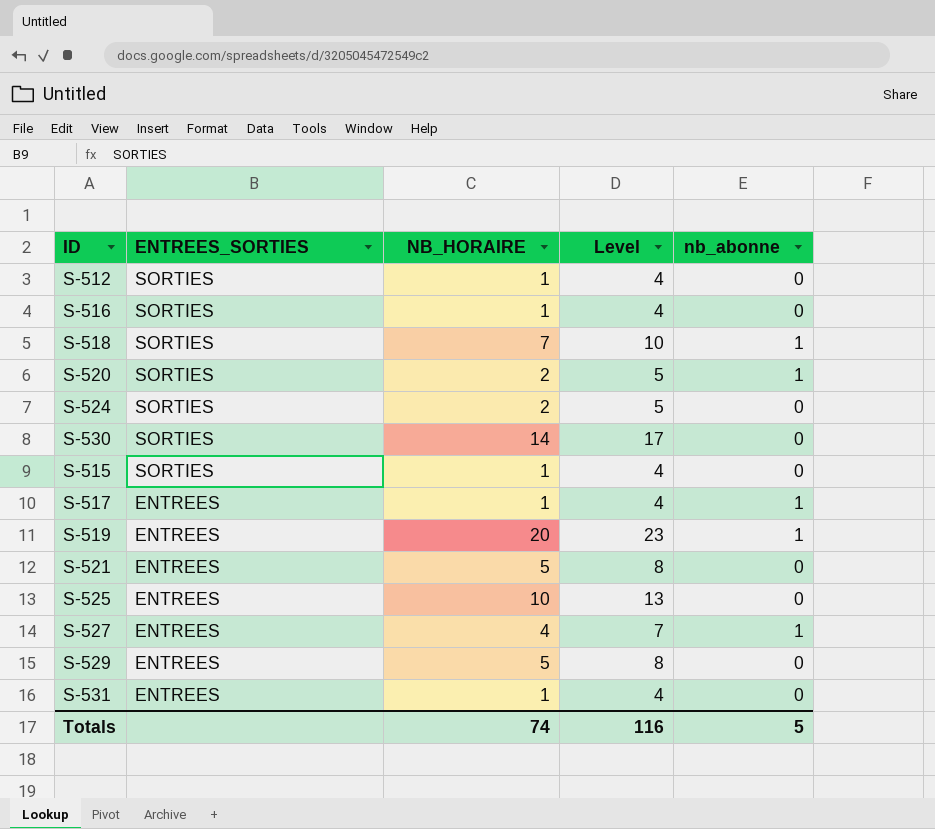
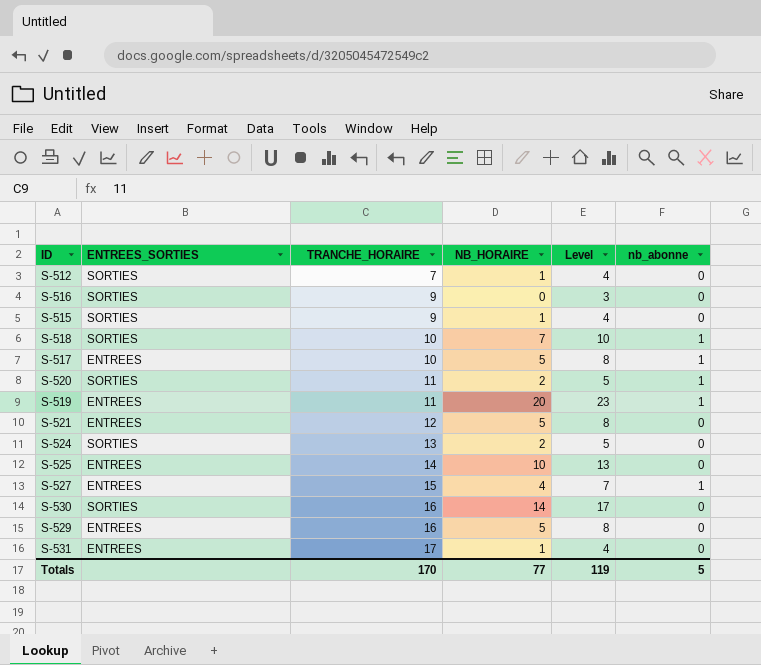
row order: ENTREES_SORTIES descending -> TRANCHE_HORAIRE ascending
column TRANCHE_HORAIRE | position: none -> 3
S-516 | NB_HORAIRE: 1 -> 0
S-516 | Level: 4 -> 3
S-517 | NB_HORAIRE: 1 -> 5
S-517 | Level: 4 -> 8
Totals | NB_HORAIRE: 74 -> 77
Totals | Level: 116 -> 119

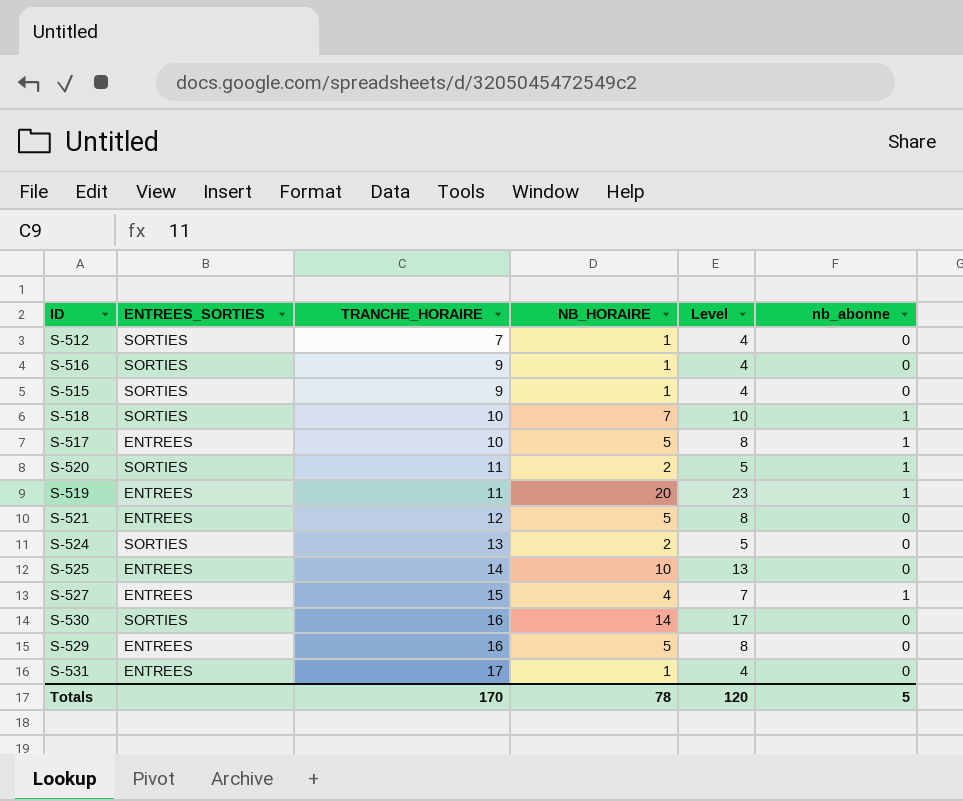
S-516 | NB_HORAIRE: 0 -> 1
S-516 | Level: 3 -> 4
Totals | NB_HORAIRE: 77 -> 78
Totals | Level: 119 -> 120

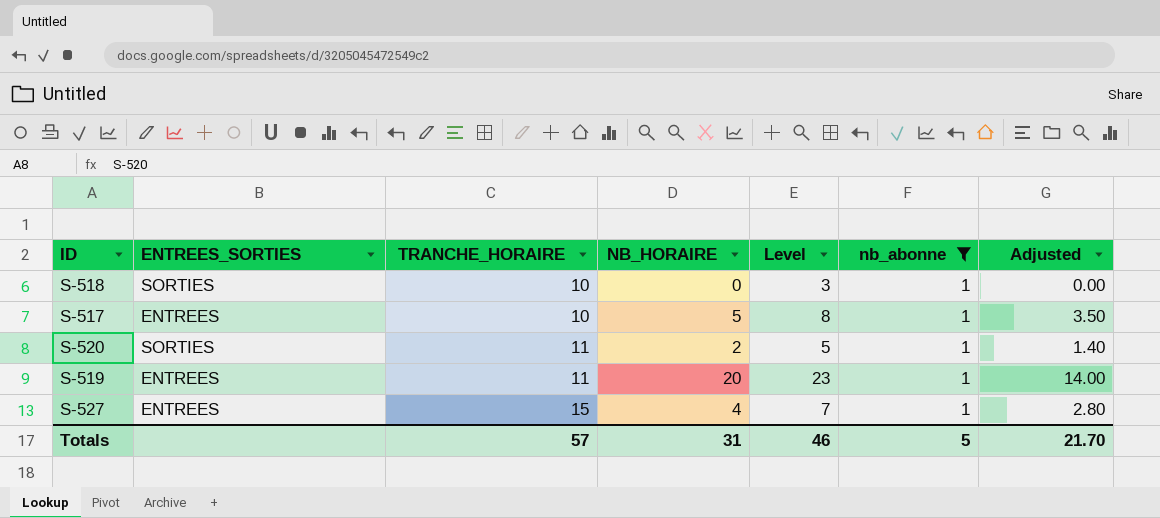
filter: none -> nb_abonne = 1
column Adjusted | formula: none -> [NB_HORAIRE] * 0.7
S-518 | NB_HORAIRE: 7 -> 0
S-518 | Level: 10 -> 3
Totals | TRANCHE_HORAIRE: 170 -> 57
Totals | NB_HORAIRE: 78 -> 31
Totals | Level: 120 -> 46

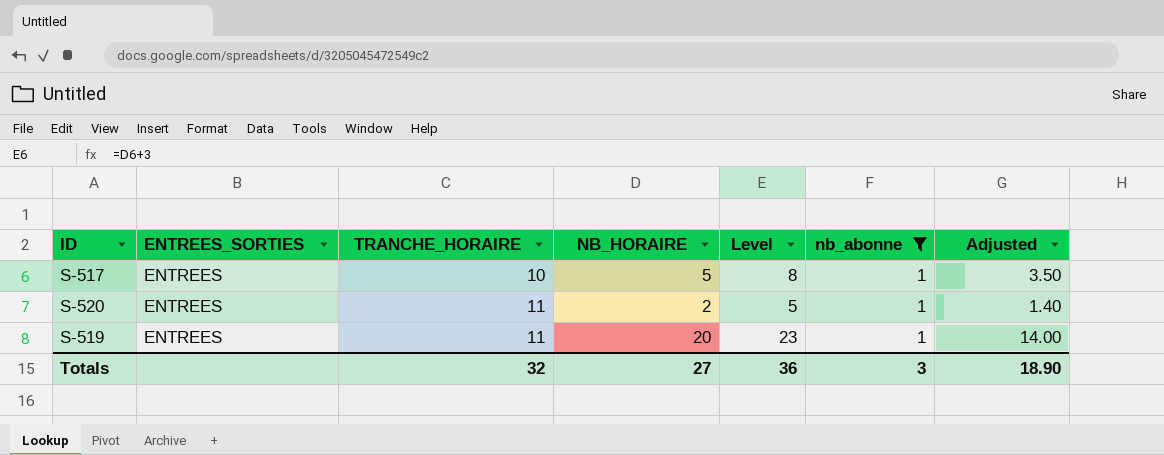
row S-518: SORTIES | 10 | 0 | 3 | 1 | 0.00 -> none
row S-527: ENTREES | 15 | 4 | 7 | 1 | 2.80 -> none
S-520 | ENTREES_SORTIES: SORTIES -> ENTREES
Totals | TRANCHE_HORAIRE: 57 -> 32
Totals | NB_HORAIRE: 31 -> 27
Totals | Level: 46 -> 36
Totals | nb_abonne: 5 -> 3
Totals | Adjusted: 21.70 -> 18.90

